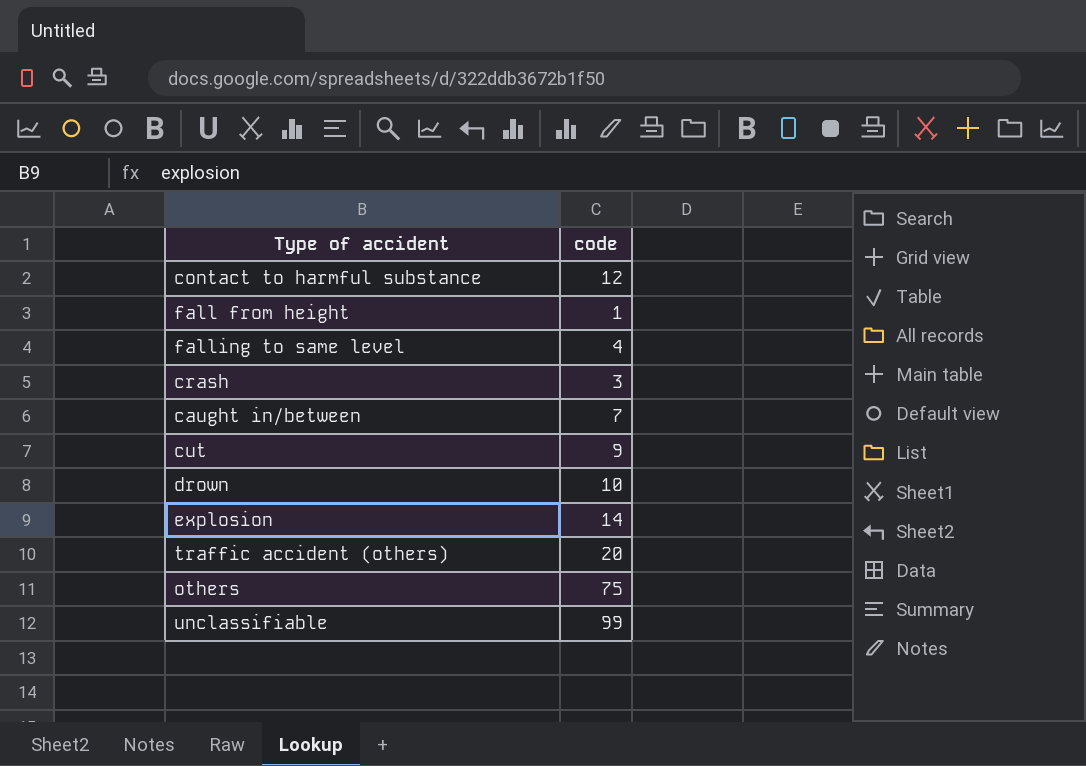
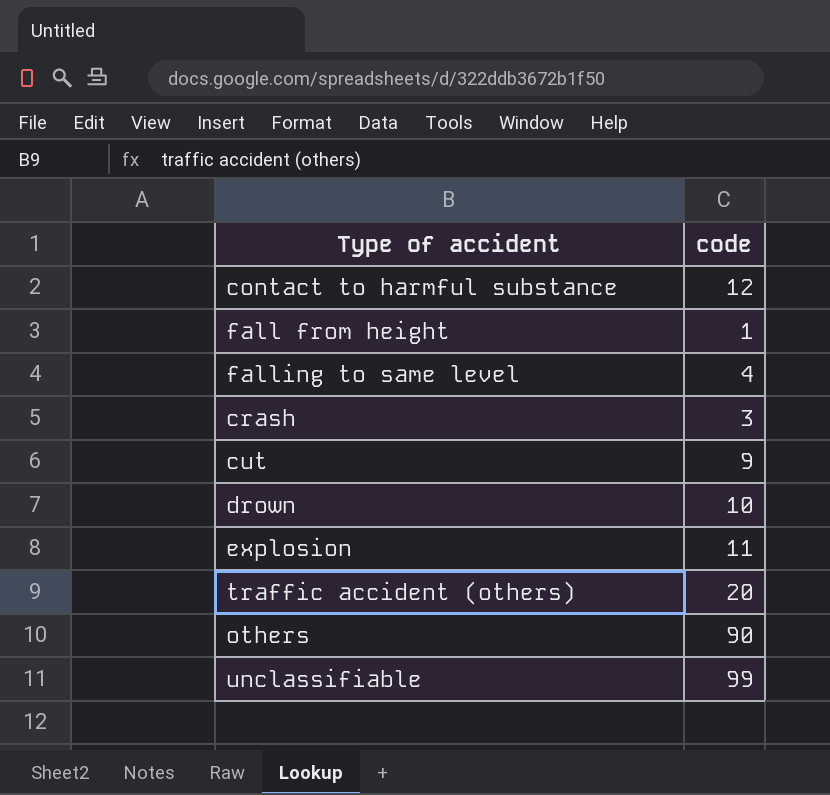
row caught in/between: 7 -> none
explosion | code: 14 -> 11
others | code: 75 -> 90

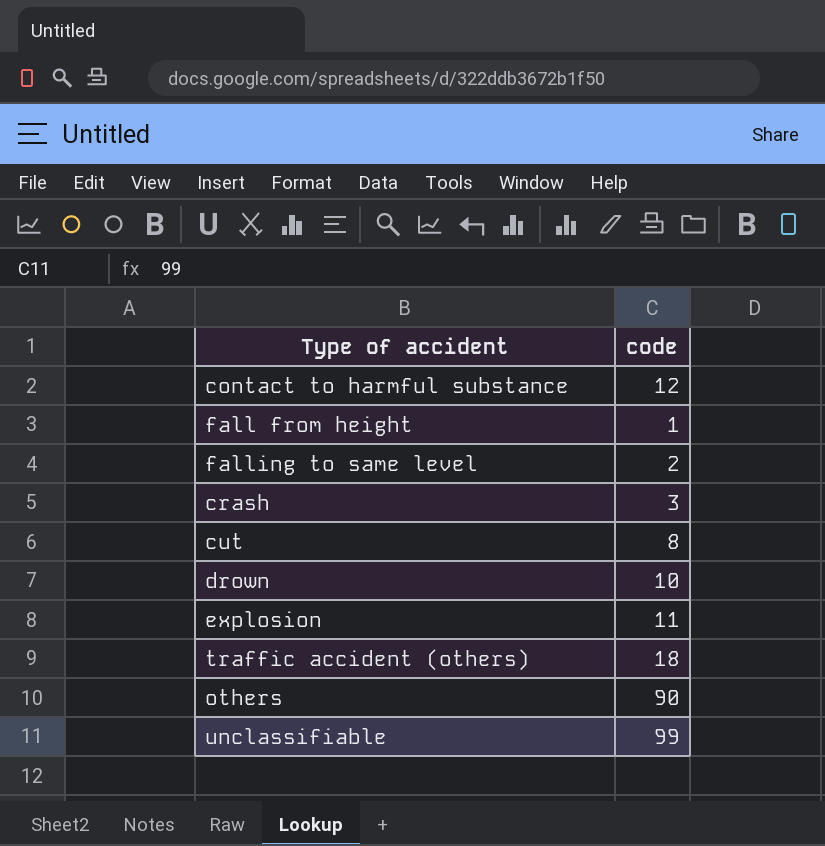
falling to same level | code: 4 -> 2
cut | code: 9 -> 8
traffic accident (others) | code: 20 -> 18

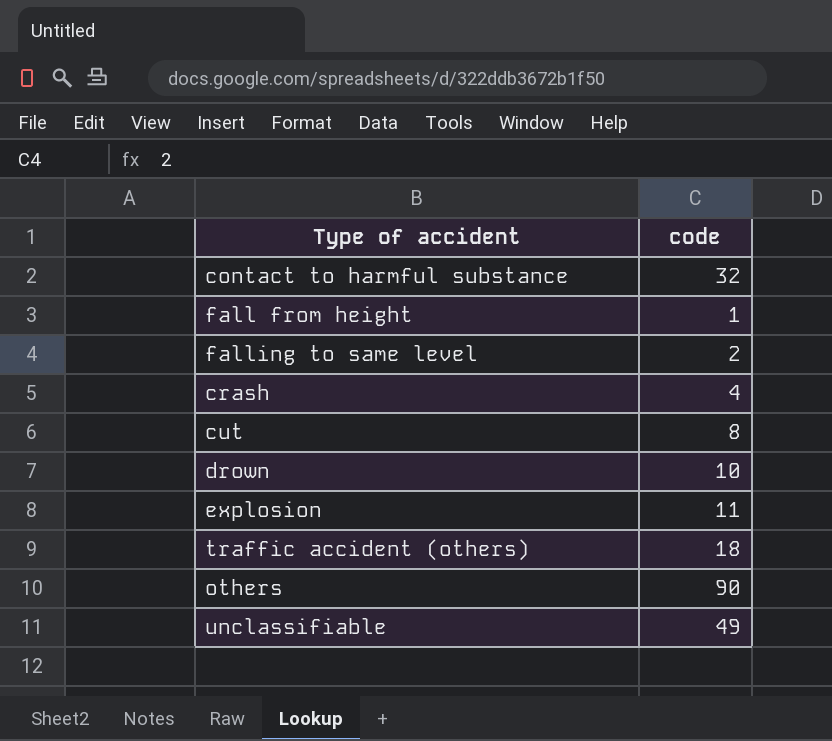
contact to harmful substance | code: 12 -> 32
crash | code: 3 -> 4
unclassifiable | code: 99 -> 49

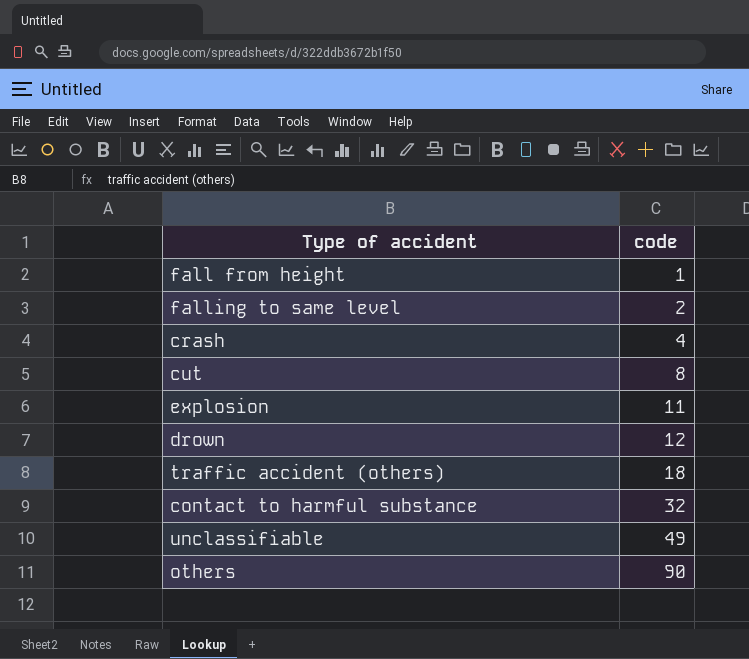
row order: none -> code ascending
drown | code: 10 -> 12

